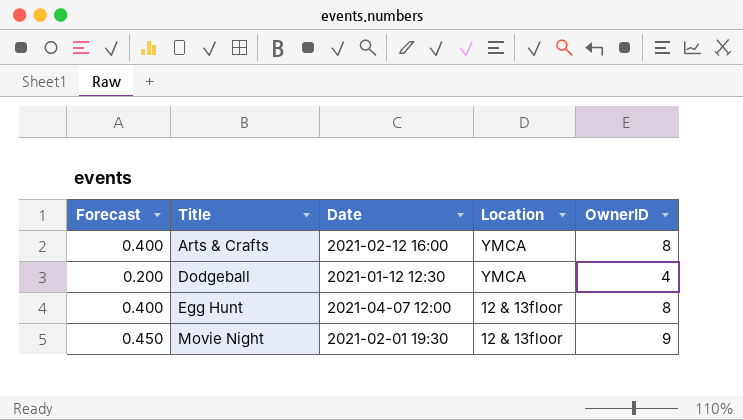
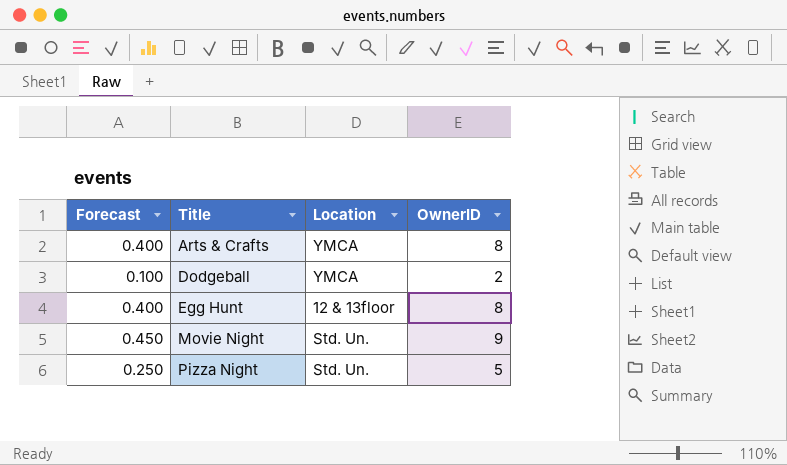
column Date | position: 3 -> none
Dodgeball | Forecast: 0.200 -> 0.100
Dodgeball | OwnerID: 4 -> 2
Movie Night | Location: 12 & 13floor -> Std. Un.
row Pizza Night: none -> 0.250 | Std. Un. | 5

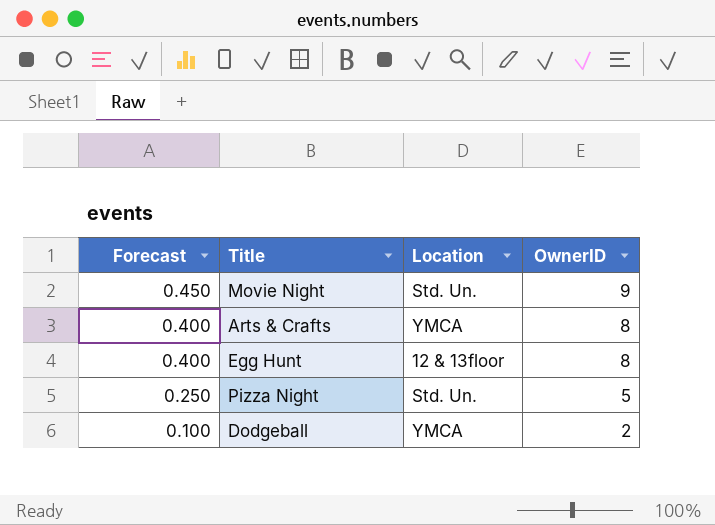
row order: Title ascending -> Forecast descending

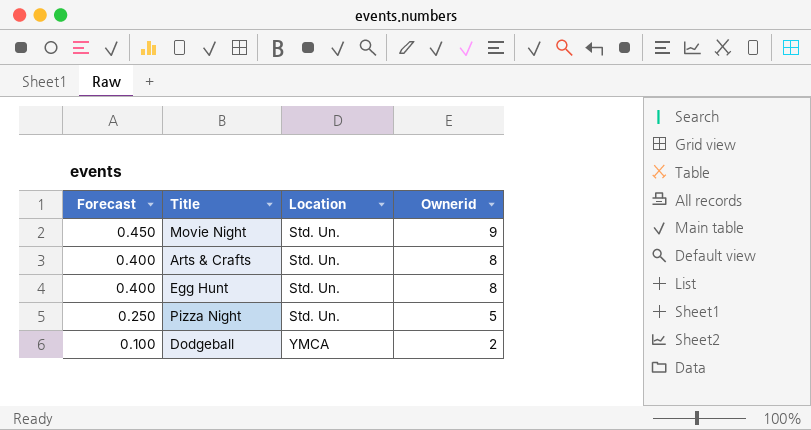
column name: OwnerID -> Ownerid
Arts & Crafts | Location: YMCA -> Std. Un.
Egg Hunt | Location: 12 & 13floor -> Std. Un.

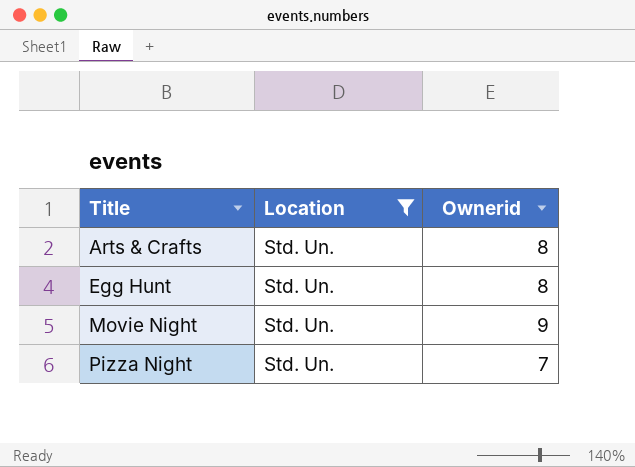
filter: none -> Location = Std. Un.
row order: Forecast descending -> Title ascending
column Forecast | formula: [Ownerid] * 0.05 -> none
Pizza Night | Ownerid: 5 -> 7

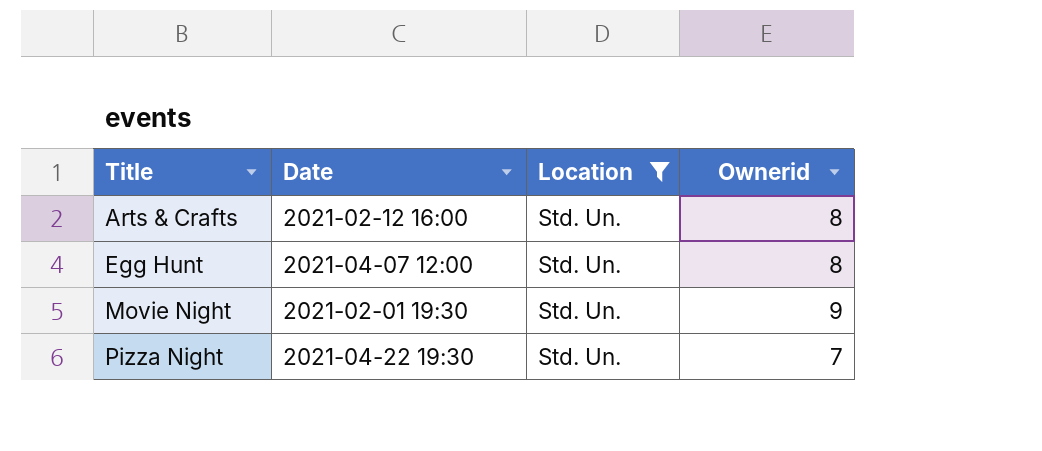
column Date | position: none -> 2

